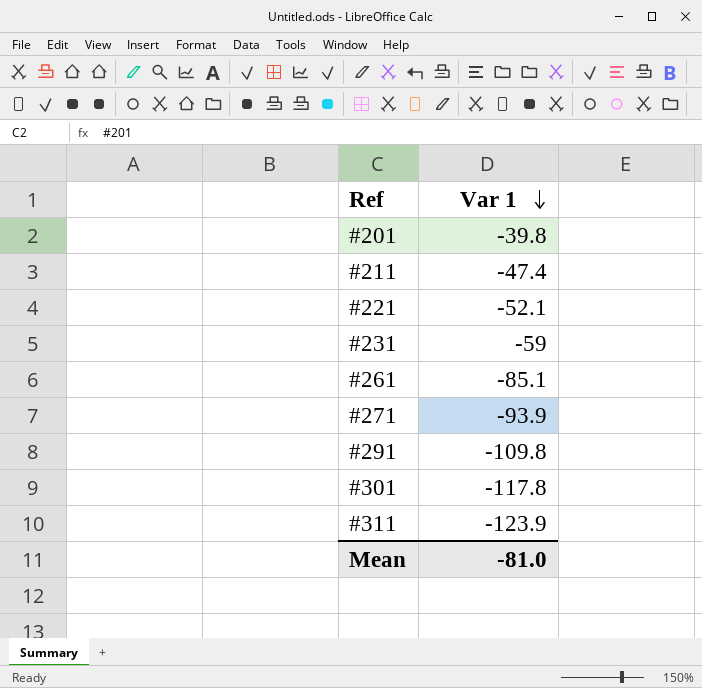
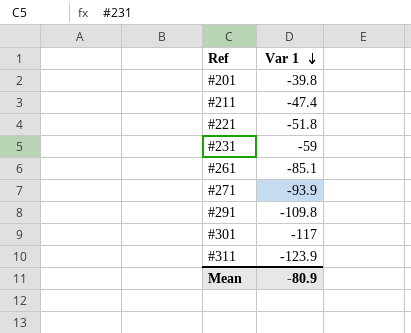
#221 | Var 1: -52.1 -> -51.8
#301 | Var 1: -117.8 -> -117
Mean | Var 1: -81.0 -> -80.9

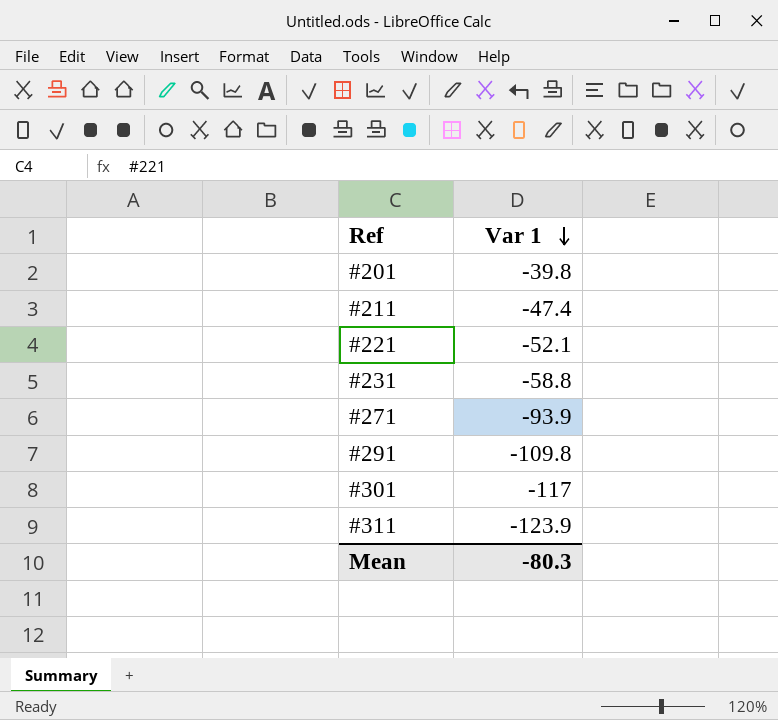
row #261: -85.1 -> none
#221 | Var 1: -51.8 -> -52.1
#231 | Var 1: -59 -> -58.8
Mean | Var 1: -80.9 -> -80.3

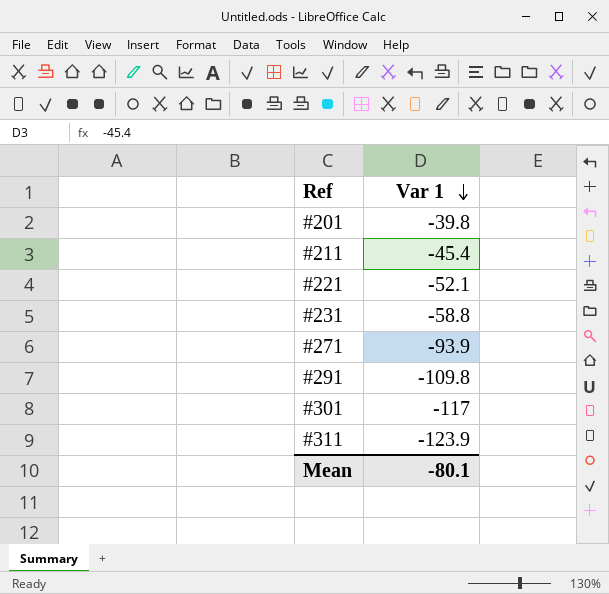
#211 | Var 1: -47.4 -> -45.4
Mean | Var 1: -80.3 -> -80.1

